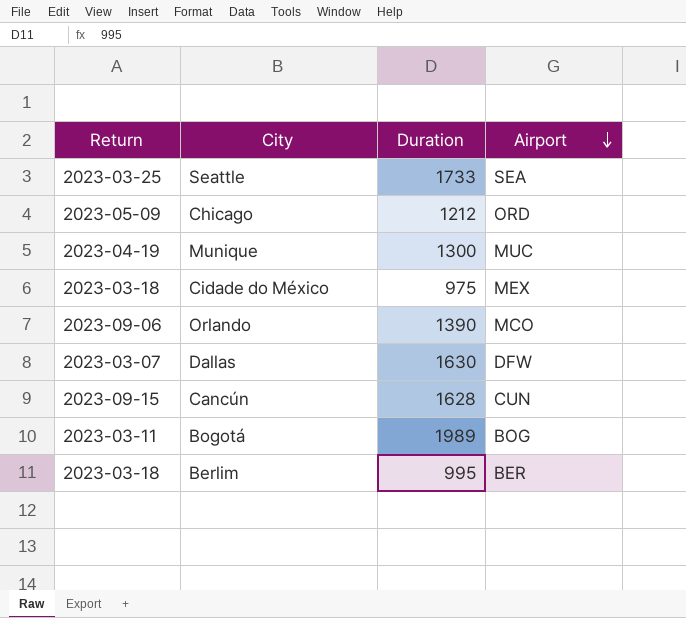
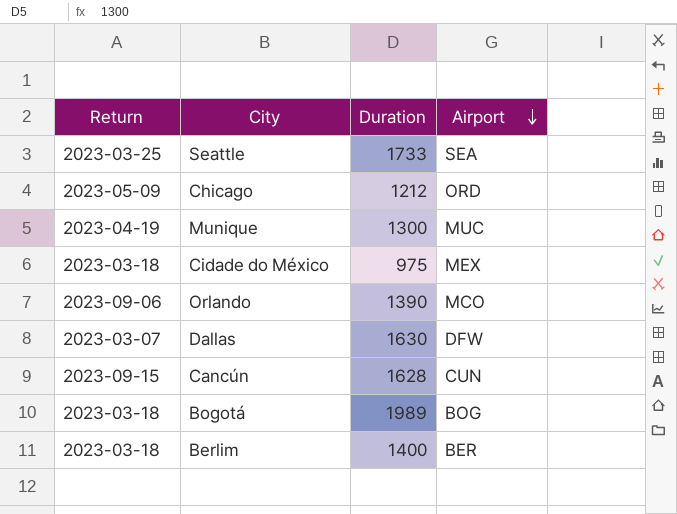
Bogotá | Return: 2023-03-11 -> 2023-03-18
Berlim | Duration: 995 -> 1400

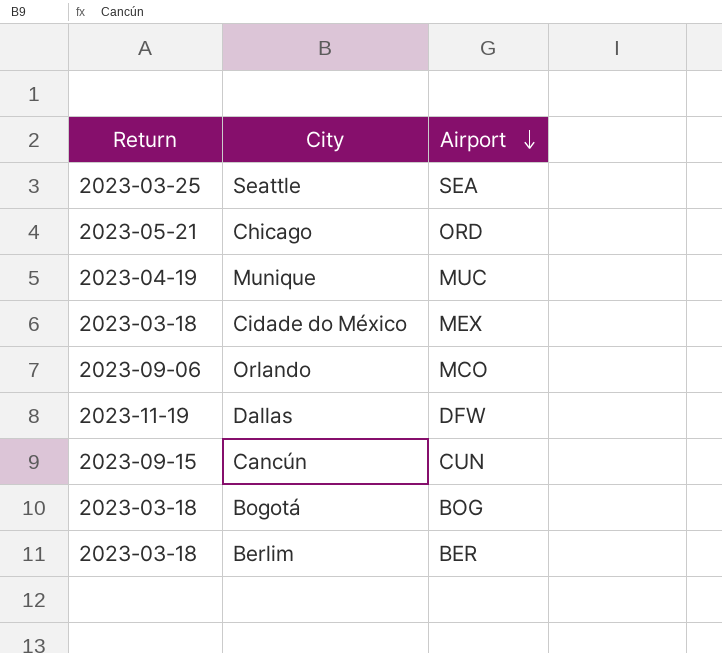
column Duration | position: 3 -> none
Chicago | Return: 2023-05-09 -> 2023-05-21
Dallas | Return: 2023-03-07 -> 2023-11-19

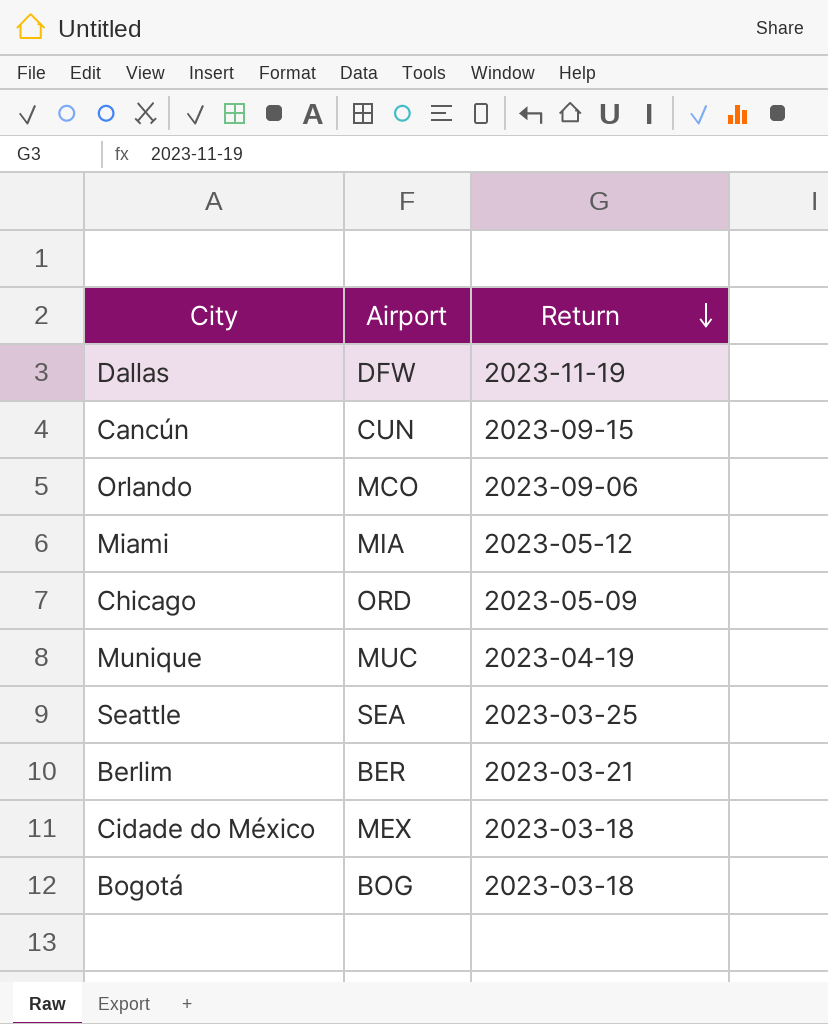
row order: Airport descending -> Return descending
column Return | position: 1 -> 3
row Miami: none -> MIA | 2023-05-12
Chicago | Return: 2023-05-21 -> 2023-05-09
Berlim | Return: 2023-03-18 -> 2023-03-21

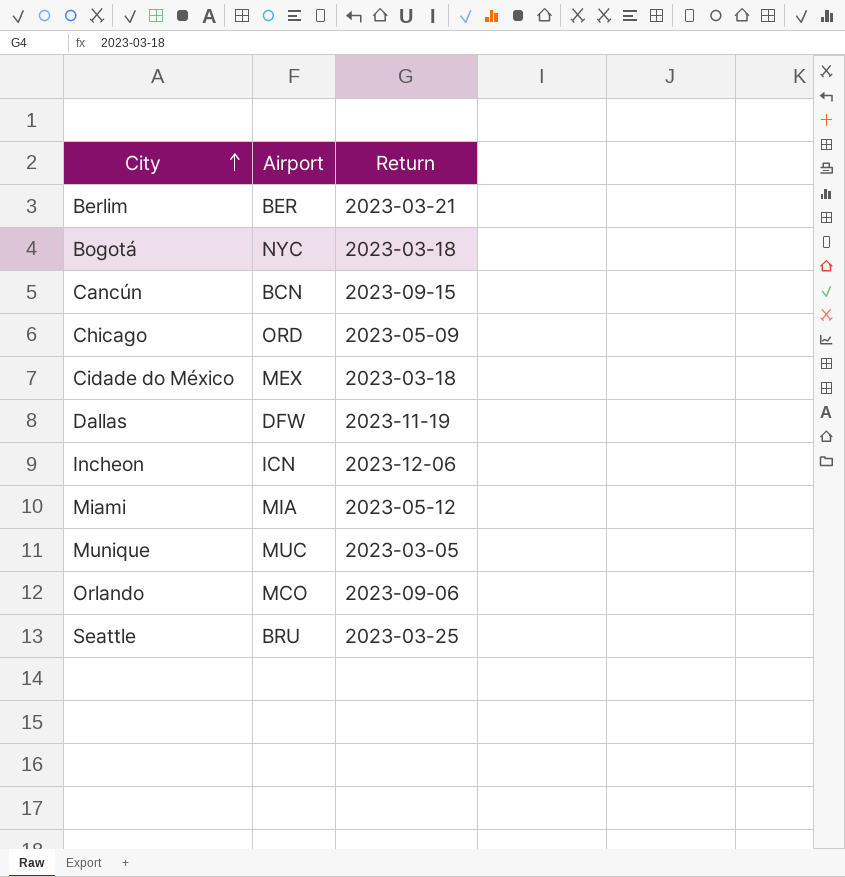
row order: Return descending -> City ascending
Bogotá | Airport: BOG -> NYC
Cancún | Airport: CUN -> BCN
row Incheon: none -> ICN | 2023-12-06
Munique | Return: 2023-04-19 -> 2023-03-05
Seattle | Airport: SEA -> BRU

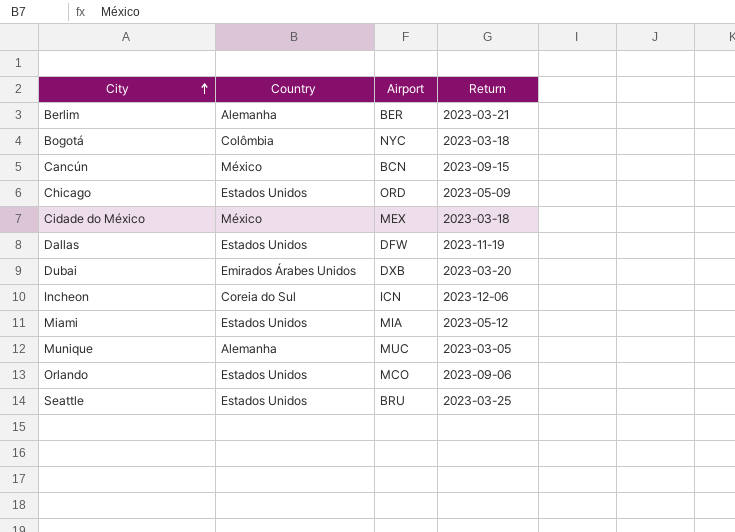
column Country | position: none -> 2
row Dubai: none -> Emirados Árabes Unidos | DXB | 2023-03-20

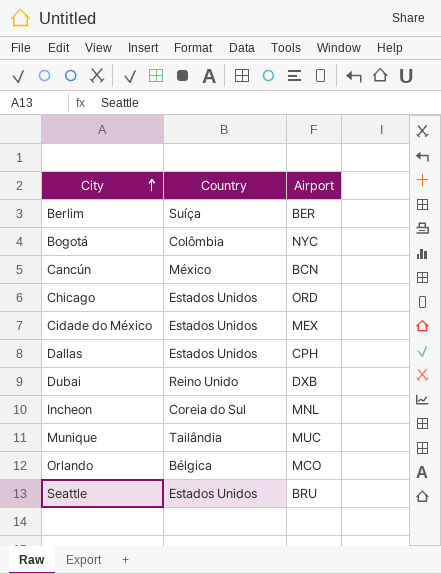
column Return | position: 4 -> none
row Miami: Estados Unidos | MIA | 2023-05-12 -> none
Berlim | Country: Alemanha -> Suíça
Cidade do México | Country: México -> Estados Unidos
Dallas | Airport: DFW -> CPH
Dubai | Country: Emirados Árabes Unidos -> Reino Unido
Incheon | Airport: ICN -> MNL
Munique | Country: Alemanha -> Tailândia
Orlando | Country: Estados Unidos -> Bélgica

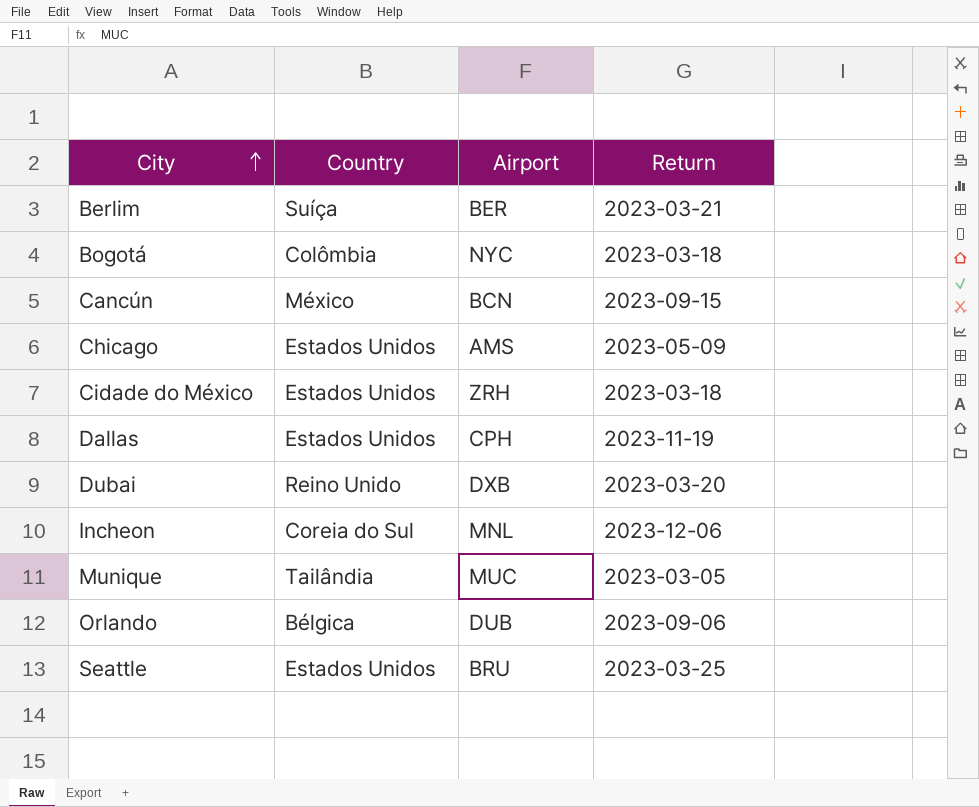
column Return | position: none -> 4
Chicago | Airport: ORD -> AMS
Cidade do México | Airport: MEX -> ZRH
Orlando | Airport: MCO -> DUB

